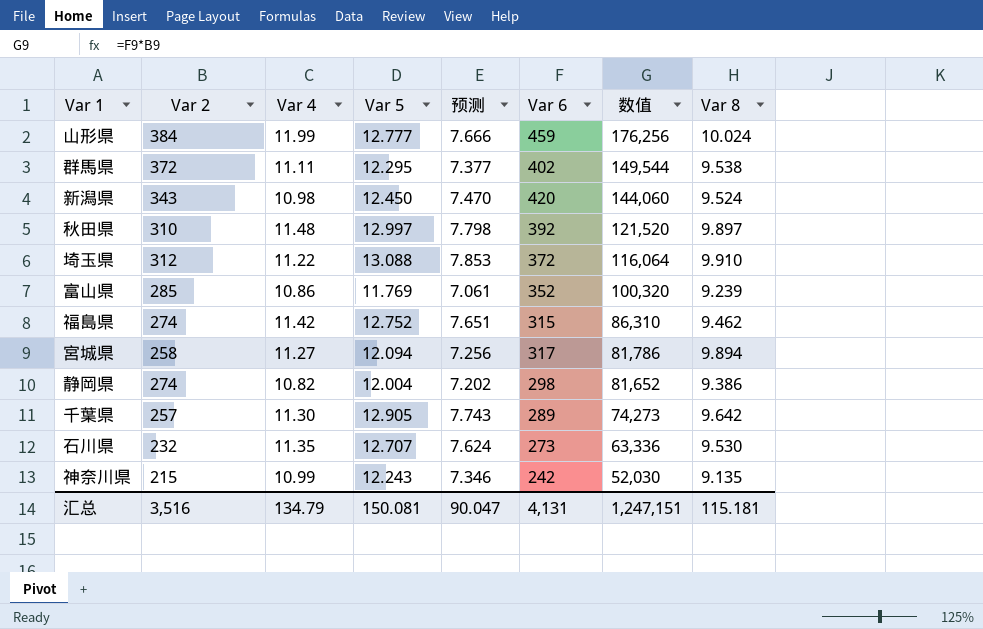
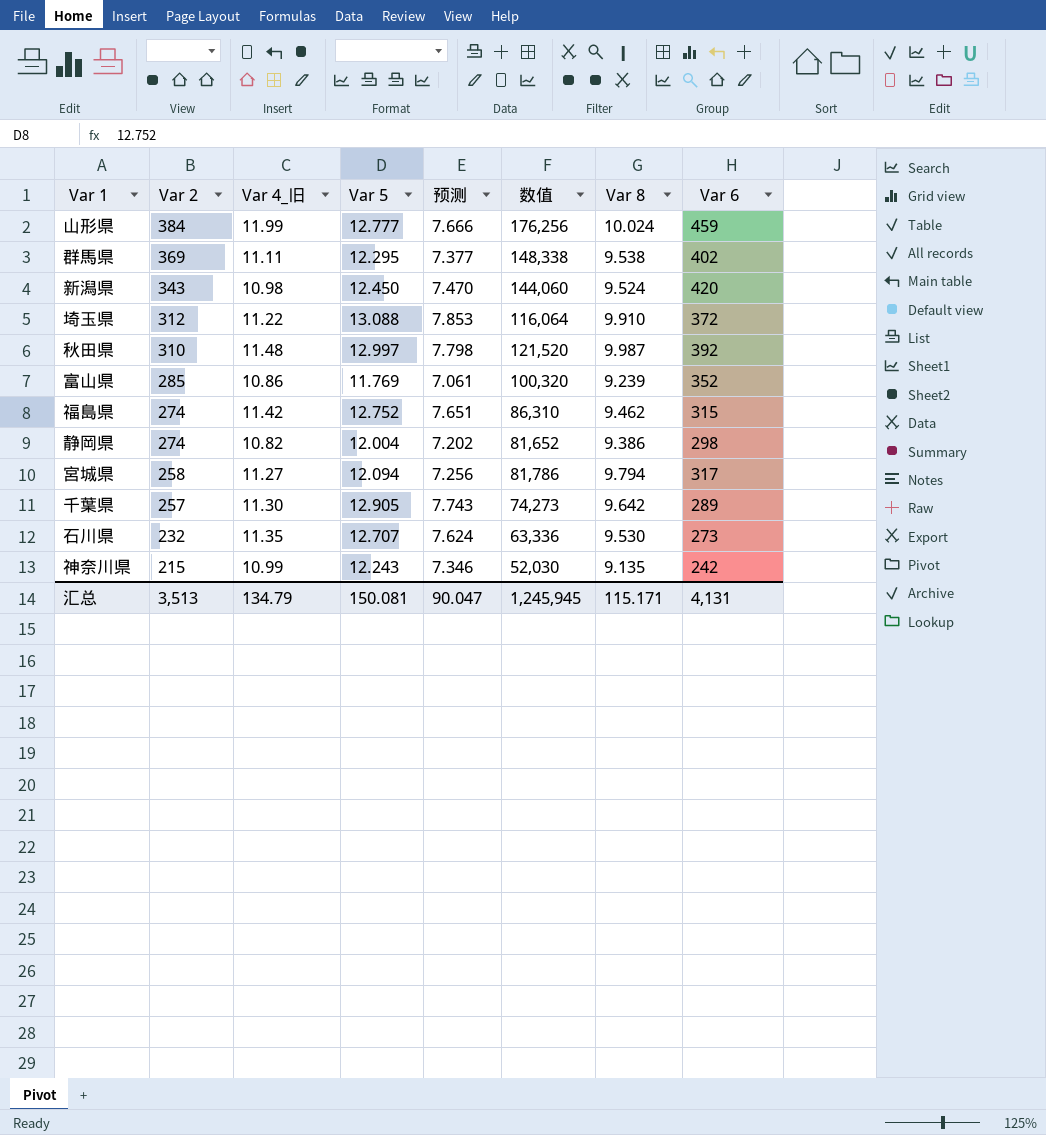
row order: 数值 descending -> Var 2 descending
column name: Var 4 -> Var 4_旧
column Var 6 | position: 6 -> 8
群馬県 | Var 2: 372 -> 369
群馬県 | 数值: 149,544 -> 148,338
秋田県 | Var 8: 9.897 -> 9.987
宮城県 | Var 8: 9.894 -> 9.794
汇总 | Var 2: 3,516 -> 3,513
汇总 | 数值: 1,247,151 -> 1,245,945
汇总 | Var 8: 115.181 -> 115.171

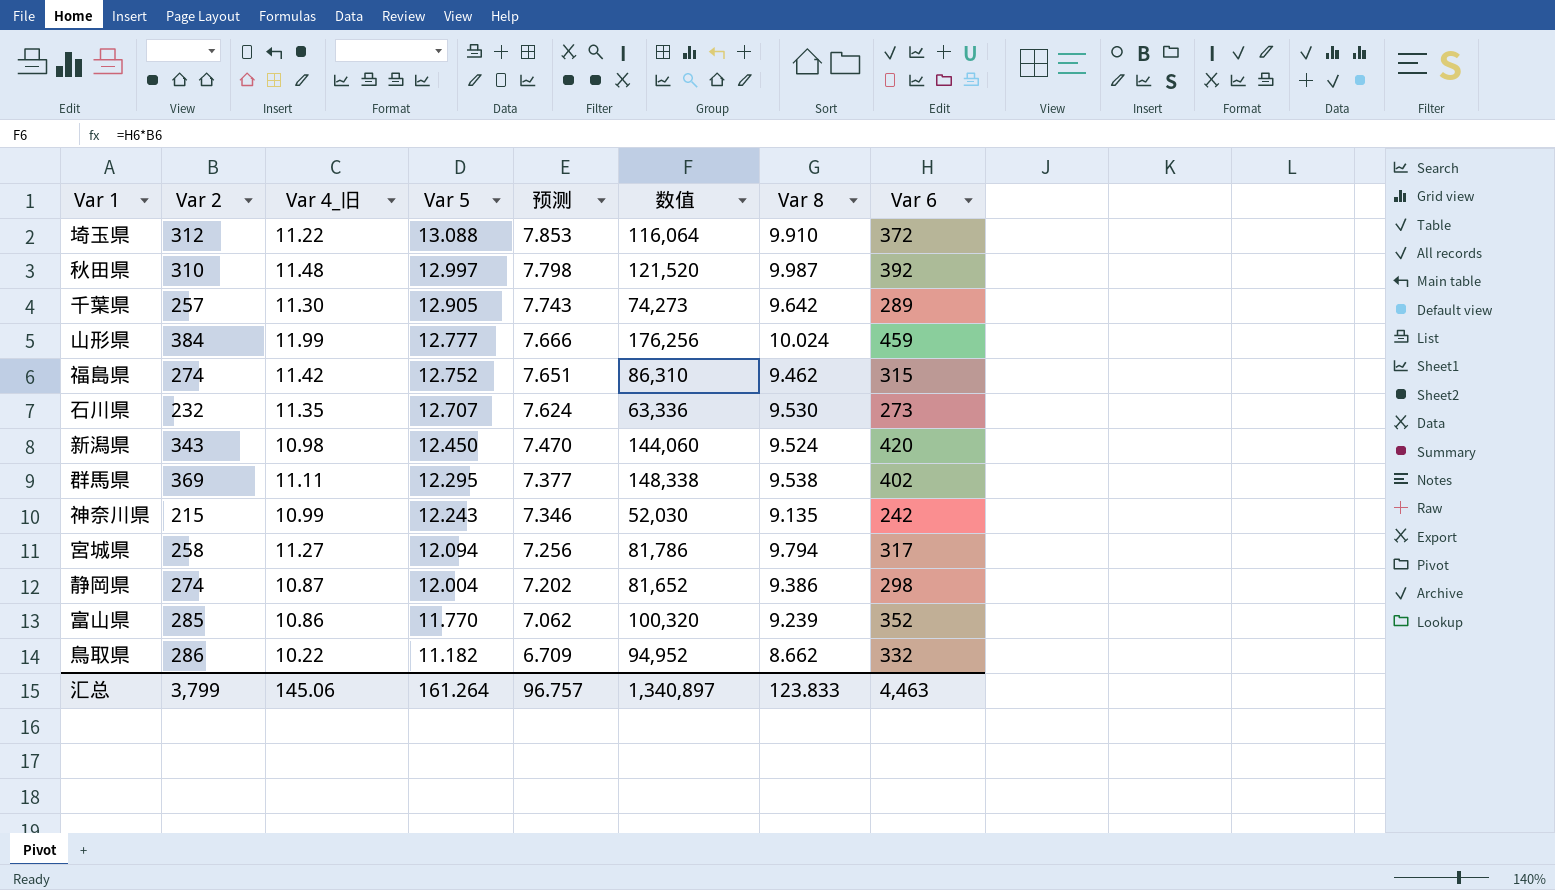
row order: Var 2 descending -> Var 5 descending
静岡県 | Var 4_旧: 10.82 -> 10.87
富山県 | Var 5: 11.769 -> 11.770
富山県 | 预测: 7.061 -> 7.062
row 鳥取県: none -> 286 | 10.22 | 11.182 | 6.709 | 94,952 | 8.662 | 332
汇总 | Var 2: 3,513 -> 3,799
汇总 | Var 4_旧: 134.79 -> 145.06
汇总 | Var 5: 150.081 -> 161.264
汇总 | 预测: 90.047 -> 96.757
汇总 | 数值: 1,245,945 -> 1,340,897
汇总 | Var 8: 115.171 -> 123.833
汇总 | Var 6: 4,131 -> 4,463

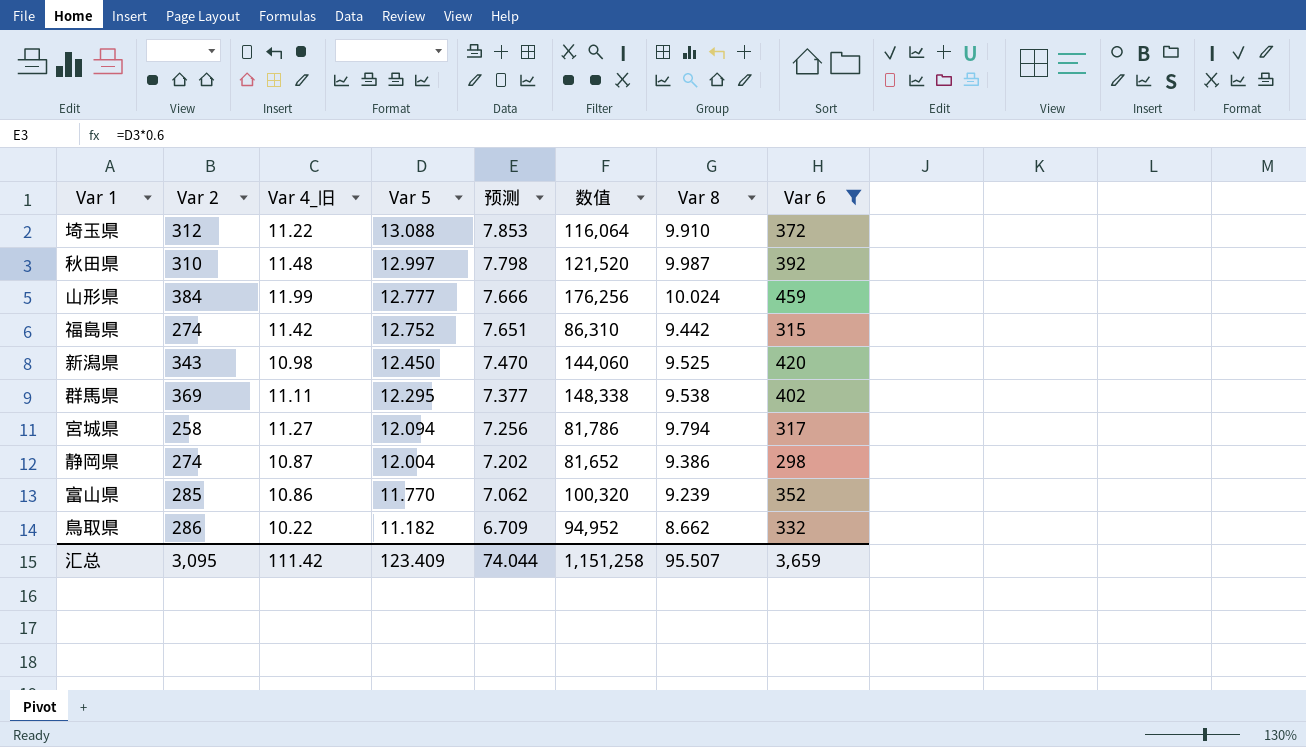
filter: none -> Var 6 >= 298
福島県 | Var 8: 9.462 -> 9.442
新潟県 | Var 8: 9.524 -> 9.525
汇总 | Var 2: 3,799 -> 3,095
汇总 | Var 4_旧: 145.06 -> 111.42
汇总 | Var 5: 161.264 -> 123.409
汇总 | 预测: 96.757 -> 74.044
汇总 | 数值: 1,340,897 -> 1,151,258
汇总 | Var 8: 123.833 -> 95.507
汇总 | Var 6: 4,463 -> 3,659

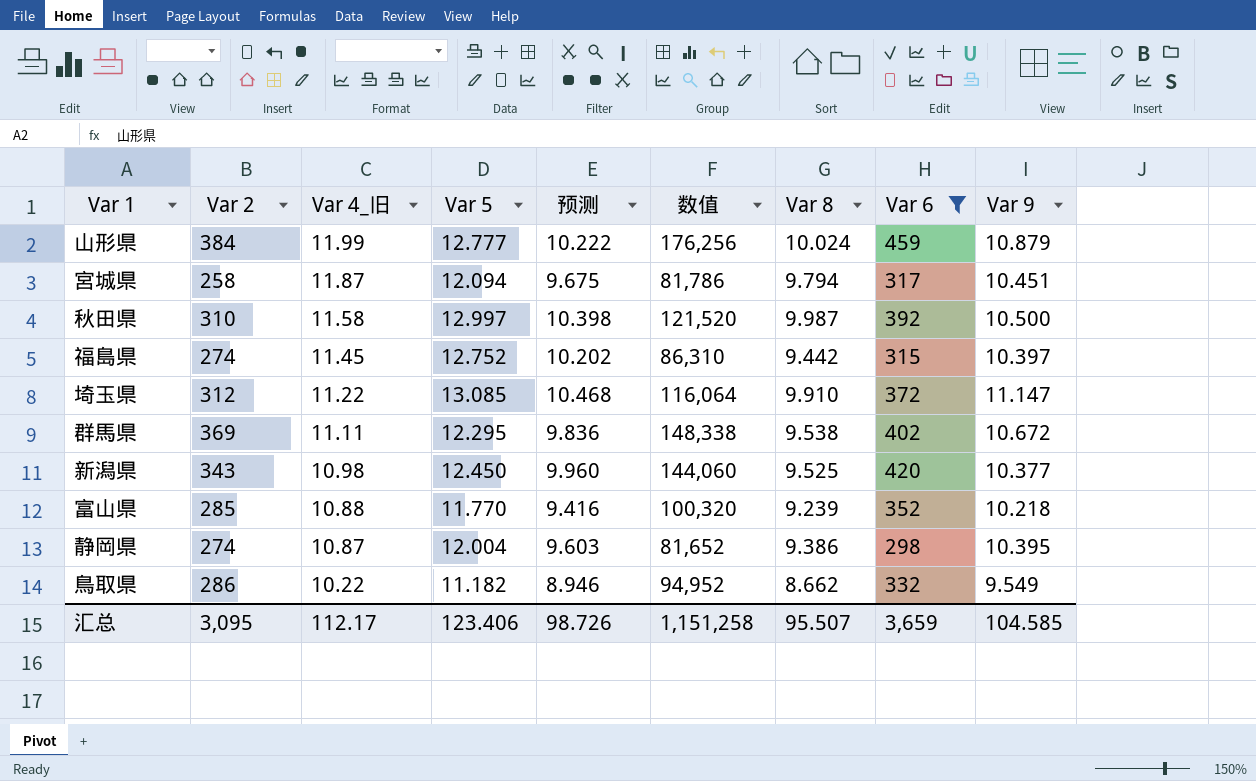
row order: Var 5 descending -> Var 4_旧 descending
column 预测 | formula: [Var 5] * 0.6 -> [Var 5] * 0.8
column Var 9 | position: none -> 9
宮城県 | Var 4_旧: 11.27 -> 11.87
秋田県 | Var 4_旧: 11.48 -> 11.58
福島県 | Var 4_旧: 11.42 -> 11.45
埼玉県 | Var 5: 13.088 -> 13.085
富山県 | Var 4_旧: 10.86 -> 10.88
汇总 | Var 4_旧: 111.42 -> 112.17
汇总 | Var 5: 123.409 -> 123.406
汇总 | 预测: 74.044 -> 98.726

